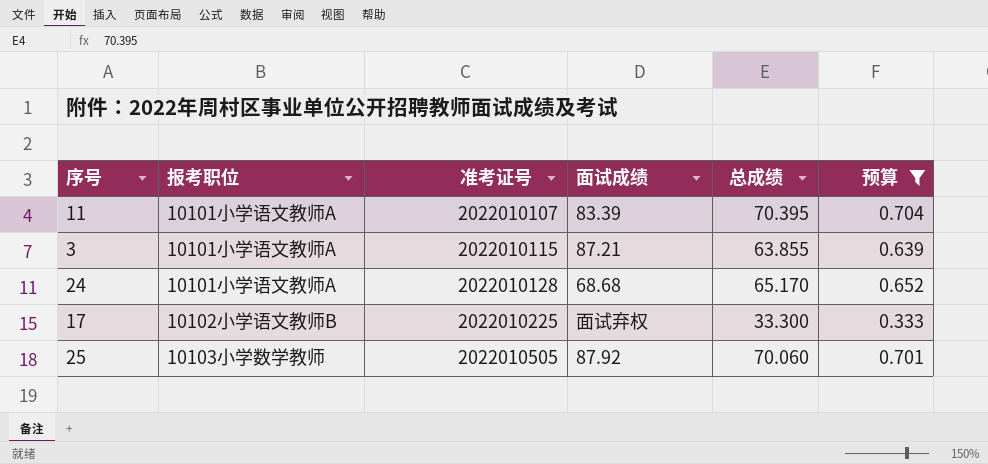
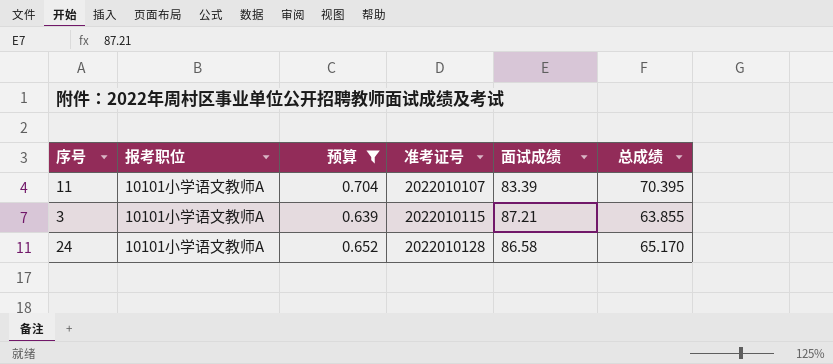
column 预算 | position: 6 -> 3
row 17: 10102小学语文教师B | 2022010225 | 面试弃权 | 33.300 | 0.333 -> none
row 25: 10103小学数学教师 | 2022010505 | 87.92 | 70.060 | 0.701 -> none
24 | 面试成绩: 68.68 -> 86.58

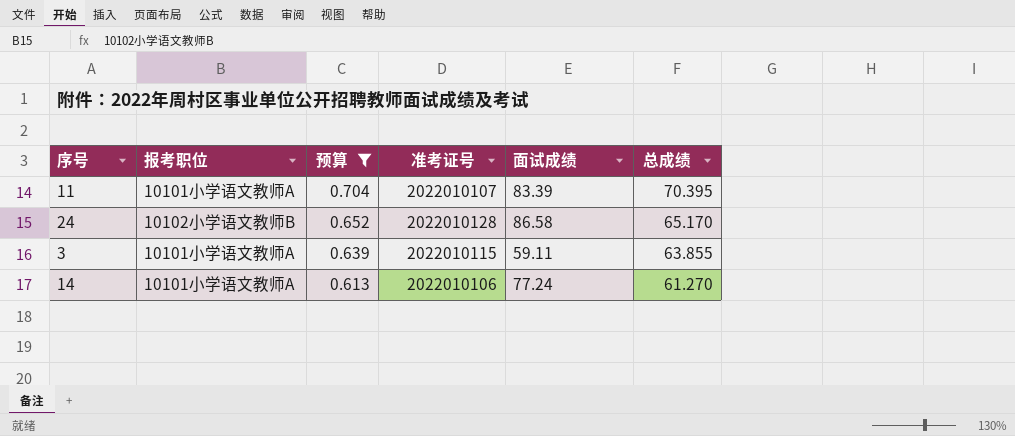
row order: 准考证号 ascending -> 预算 descending
24 | 报考职位: 10101小学语文教师A -> 10102小学语文教师B
3 | 面试成绩: 87.21 -> 59.11
row 14: none -> 10101小学语文教师A | 0.613 | 2022010106 | 77.24 | 61.270

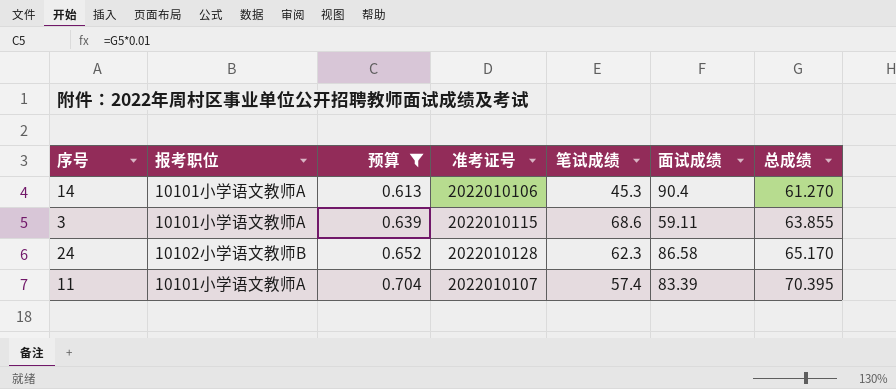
row order: 预算 descending -> 预算 ascending
column 笔试成绩 | position: none -> 5
14 | 面试成绩: 77.24 -> 90.4

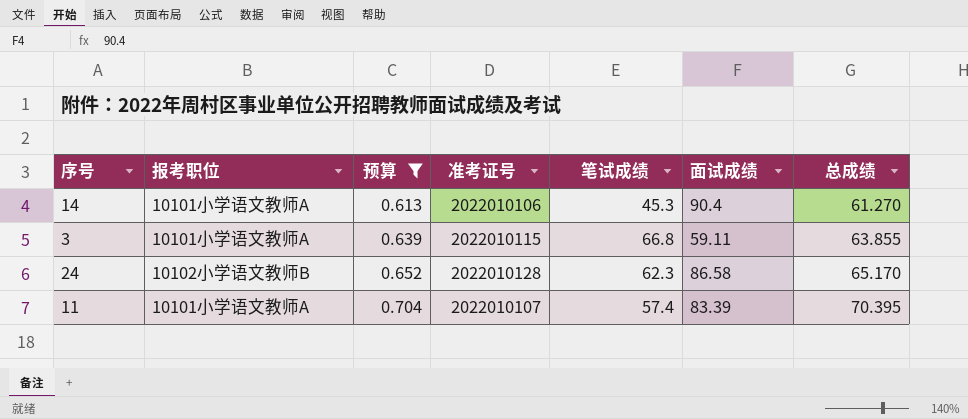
3 | 笔试成绩: 68.6 -> 66.8

